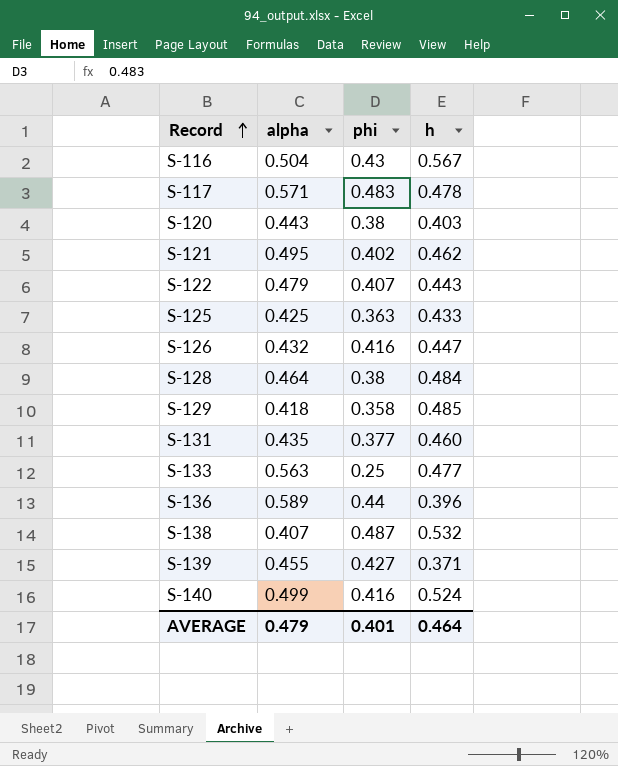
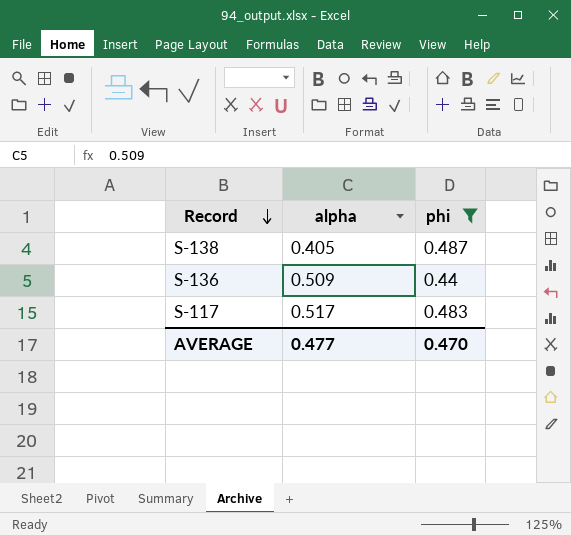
filter: none -> phi >= 0.44
row order: Record ascending -> Record descending
column h | position: 4 -> none
S-138 | alpha: 0.407 -> 0.405
S-136 | alpha: 0.589 -> 0.509
S-117 | alpha: 0.571 -> 0.517
AVERAGE | alpha: 0.479 -> 0.477
AVERAGE | phi: 0.401 -> 0.470

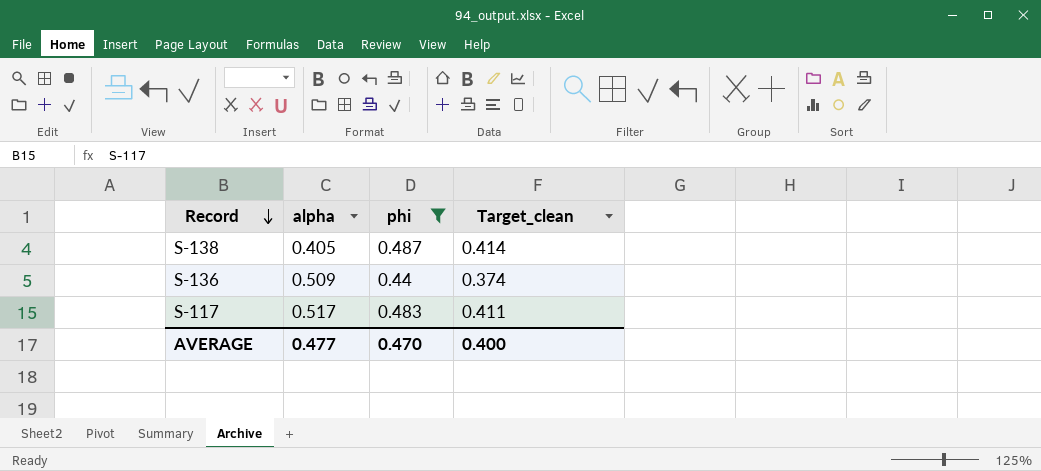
column Target_clean | formula: none -> [phi] * 0.85

